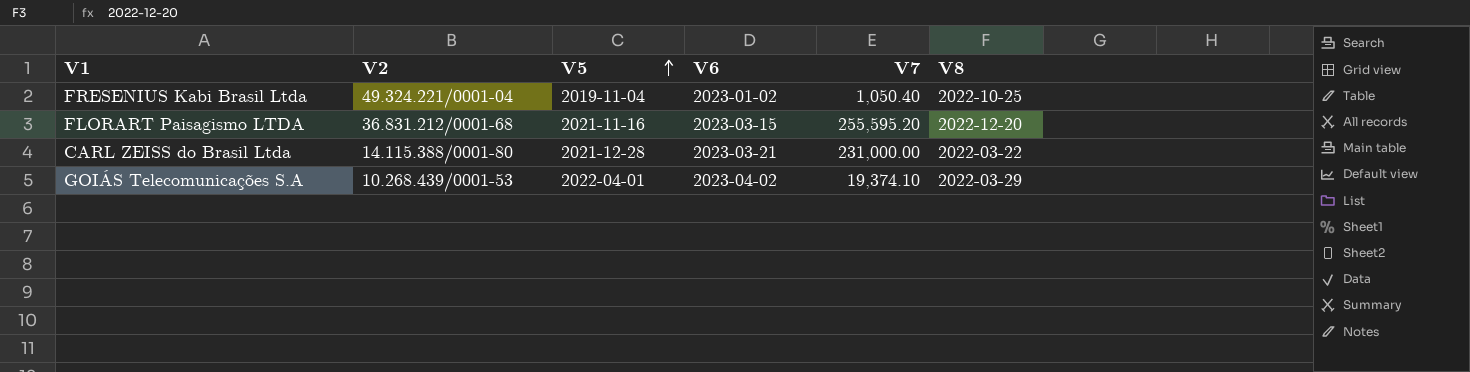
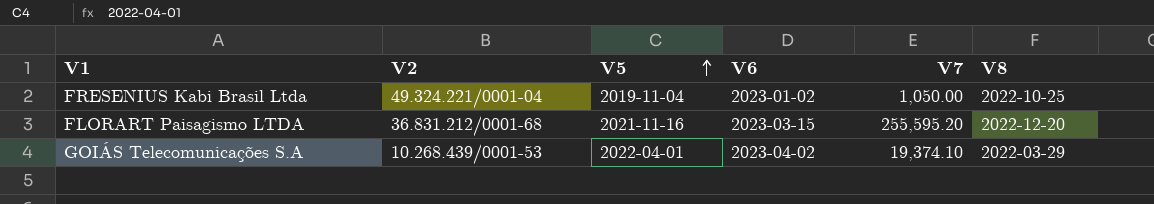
row CARL ZEISS do Brasil Ltda: 14.115.388/0001-80 | 2021-12-28 | 2023-03-21 | 231,000.00 | 2022-03-22 -> none
FRESENIUS Kabi Brasil Ltda | V7: 1,050.40 -> 1,050.00

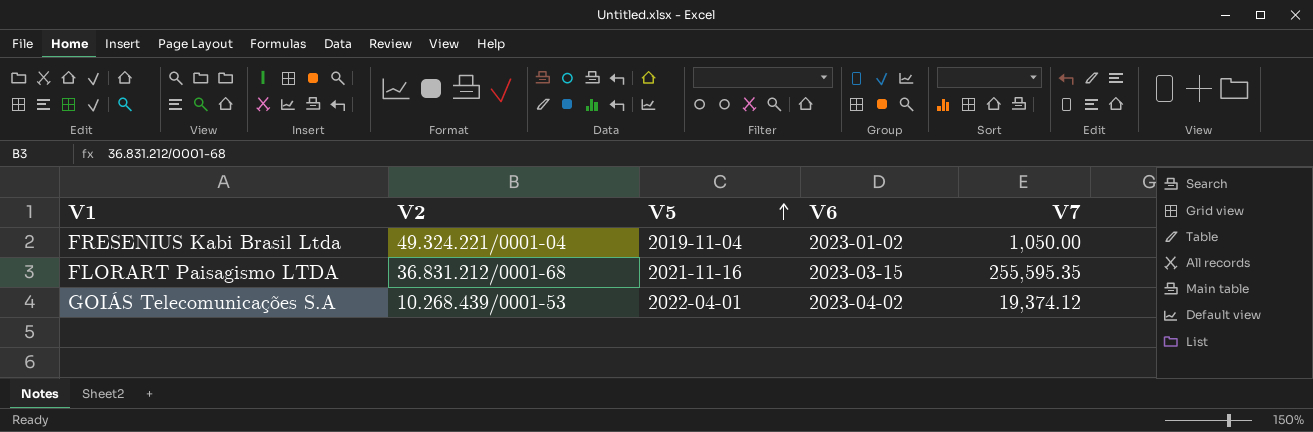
column V8 | position: 6 -> none
FLORART Paisagismo LTDA | V7: 255,595.20 -> 255,595.35
GOIÁS Telecomunicações S.A | V7: 19,374.10 -> 19,374.12

